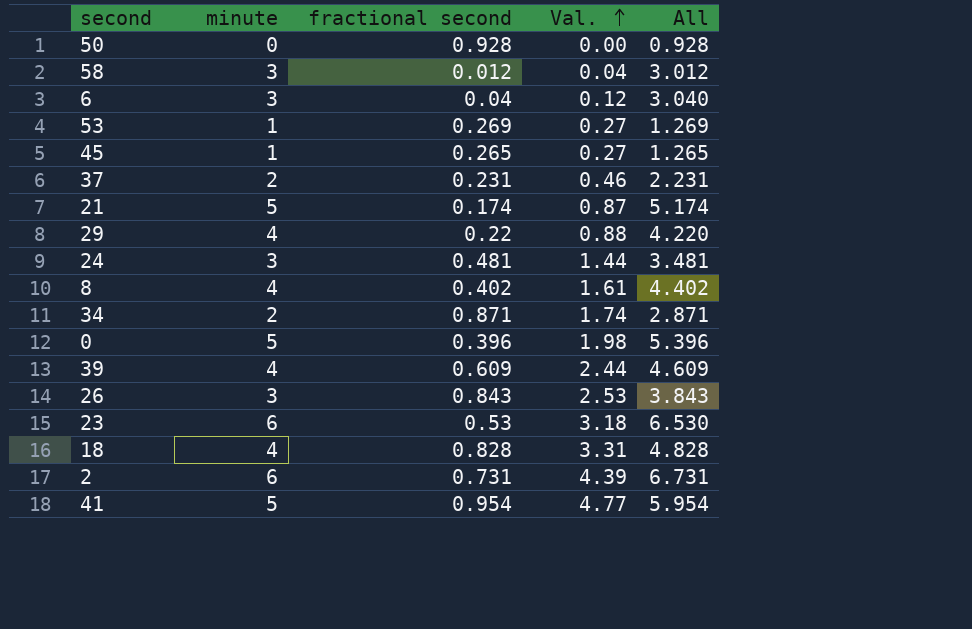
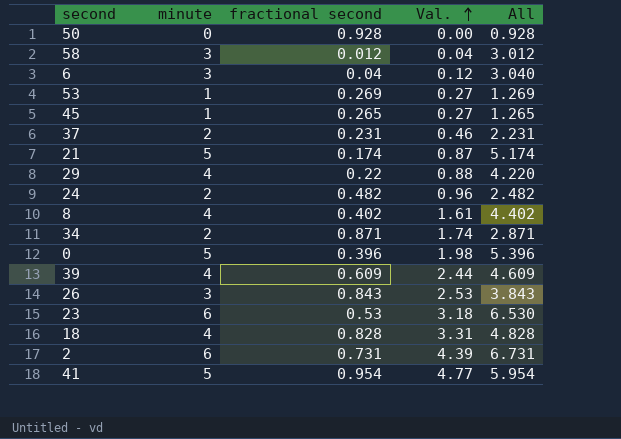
24 | minute: 3 -> 2
24 | fractional second: 0.481 -> 0.482
24 | Val.: 1.44 -> 0.96
24 | All: 3.481 -> 2.482

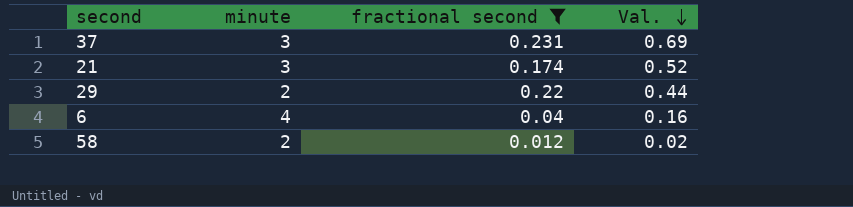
filter: none -> fractional second <= 0.231
row order: Val. ascending -> Val. descending
column All | formula: [minute] + [fractional second] -> none
37 | minute: 2 -> 3
37 | Val.: 0.46 -> 0.69
21 | minute: 5 -> 3
21 | Val.: 0.87 -> 0.52
29 | minute: 4 -> 2
29 | Val.: 0.88 -> 0.44
6 | minute: 3 -> 4
6 | Val.: 0.12 -> 0.16
58 | minute: 3 -> 2
58 | Val.: 0.04 -> 0.02

